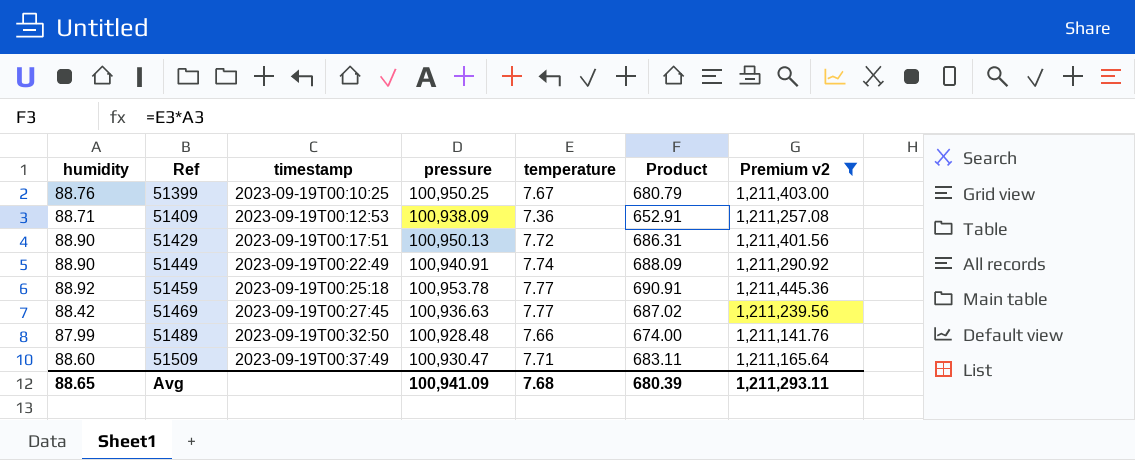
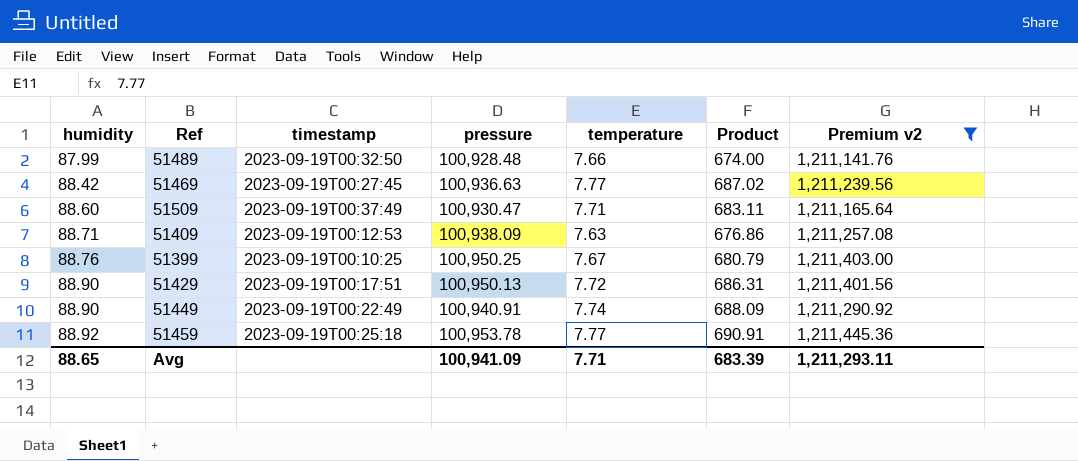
row order: Ref ascending -> humidity ascending
51409 | temperature: 7.36 -> 7.63
51409 | Product: 652.91 -> 676.86
Avg | temperature: 7.68 -> 7.71
Avg | Product: 680.39 -> 683.39

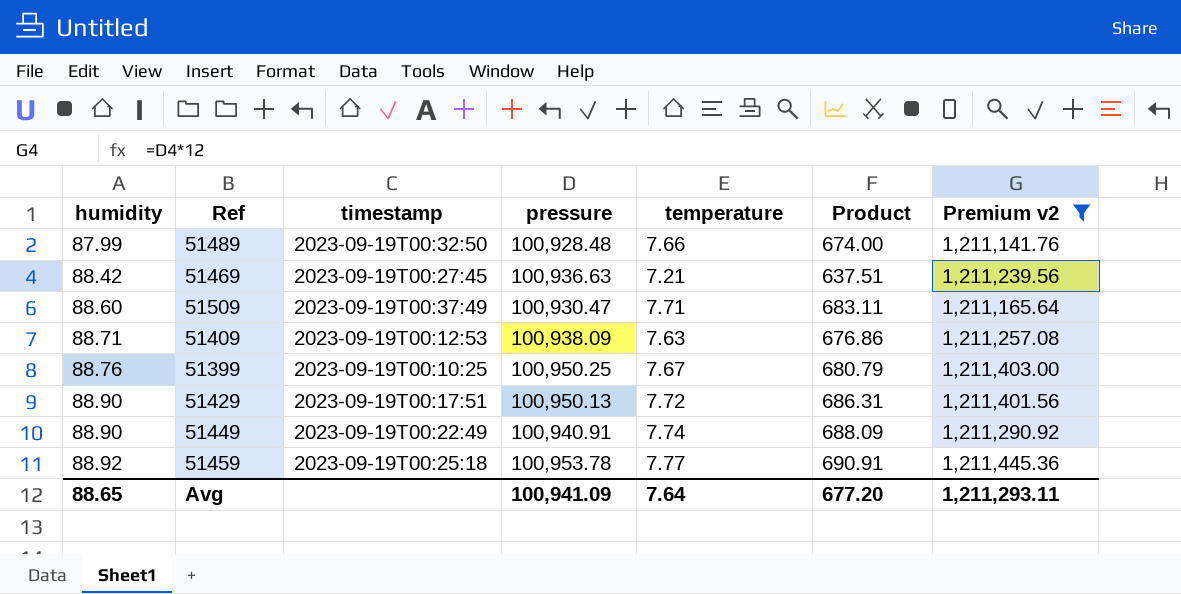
51469 | temperature: 7.77 -> 7.21
51469 | Product: 687.02 -> 637.51
Avg | temperature: 7.71 -> 7.64
Avg | Product: 683.39 -> 677.20

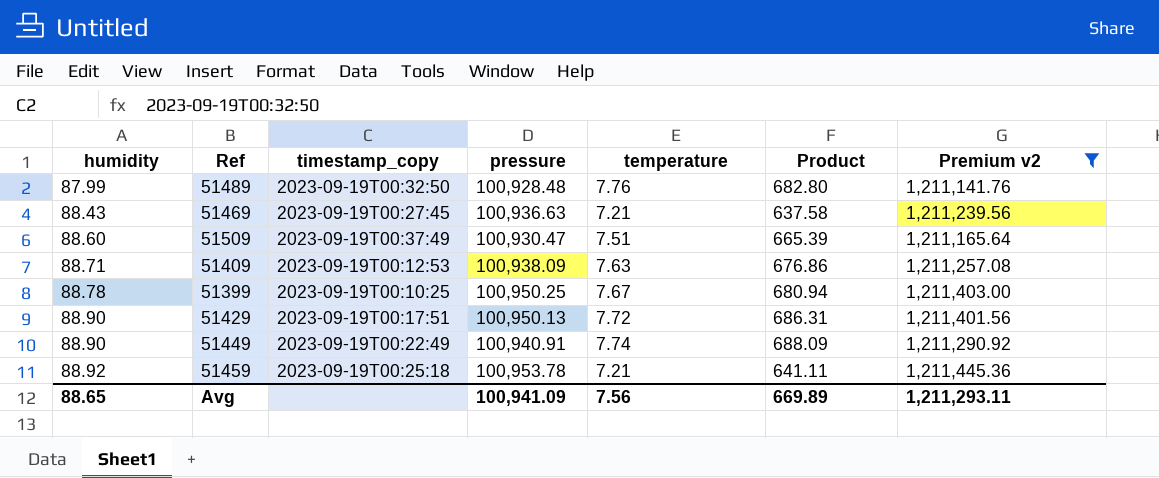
column name: timestamp -> timestamp_copy
51489 | temperature: 7.66 -> 7.76
51489 | Product: 674.00 -> 682.80
51469 | humidity: 88.42 -> 88.43
51469 | Product: 637.51 -> 637.58
51509 | temperature: 7.71 -> 7.51
51509 | Product: 683.11 -> 665.39
51399 | humidity: 88.76 -> 88.78
51399 | Product: 680.79 -> 680.94
51459 | temperature: 7.77 -> 7.21
51459 | Product: 690.91 -> 641.11
Avg | temperature: 7.64 -> 7.56
Avg | Product: 677.20 -> 669.89

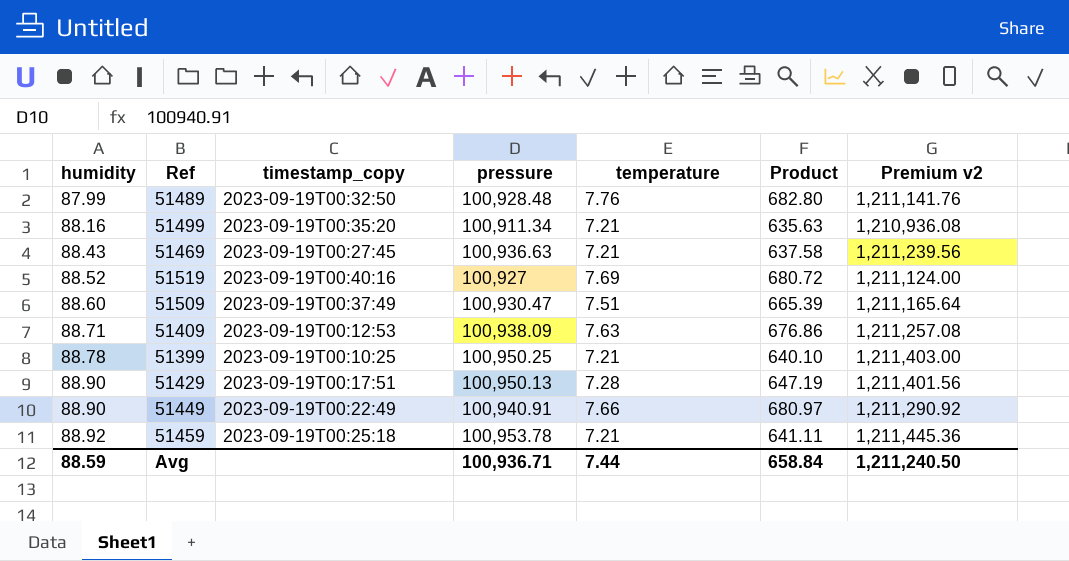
filter: Premium v2 >= 1,211,141.76 -> none
51399 | temperature: 7.67 -> 7.21
51399 | Product: 680.94 -> 640.10
51429 | temperature: 7.72 -> 7.28
51429 | Product: 686.31 -> 647.19
51449 | temperature: 7.74 -> 7.66
51449 | Product: 688.09 -> 680.97
Avg | humidity: 88.65 -> 88.59
Avg | pressure: 100,941.09 -> 100,936.71
Avg | temperature: 7.56 -> 7.44
Avg | Product: 669.89 -> 658.84
Avg | Premium v2: 1,211,293.11 -> 1,211,240.50

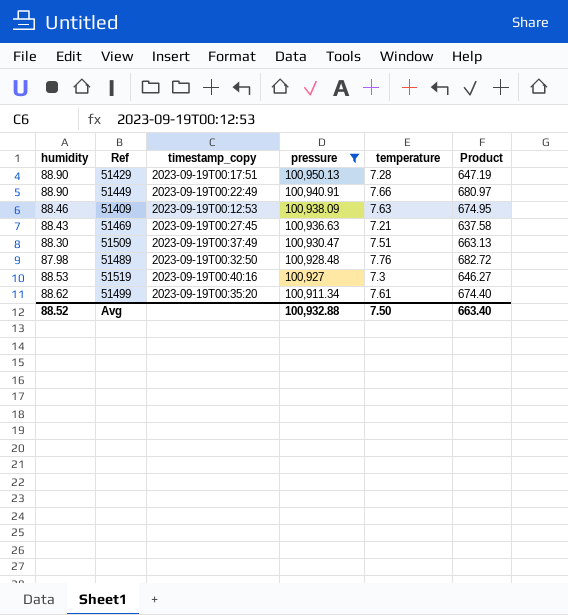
filter: none -> pressure <= 100,950.13
row order: humidity ascending -> pressure descending
column Premium v2 | formula: [pressure] * 12 -> none
51409 | humidity: 88.71 -> 88.46
51409 | Product: 676.86 -> 674.95
51509 | humidity: 88.60 -> 88.30
51509 | Product: 665.39 -> 663.13
51489 | humidity: 87.99 -> 87.98
51489 | Product: 682.80 -> 682.72
51519 | humidity: 88.52 -> 88.53
51519 | temperature: 7.69 -> 7.3
51519 | Product: 680.72 -> 646.27
51499 | humidity: 88.16 -> 88.62
51499 | temperature: 7.21 -> 7.61
51499 | Product: 635.63 -> 674.40
Avg | humidity: 88.59 -> 88.52
Avg | pressure: 100,936.71 -> 100,932.88
Avg | temperature: 7.44 -> 7.50
Avg | Product: 658.84 -> 663.40

